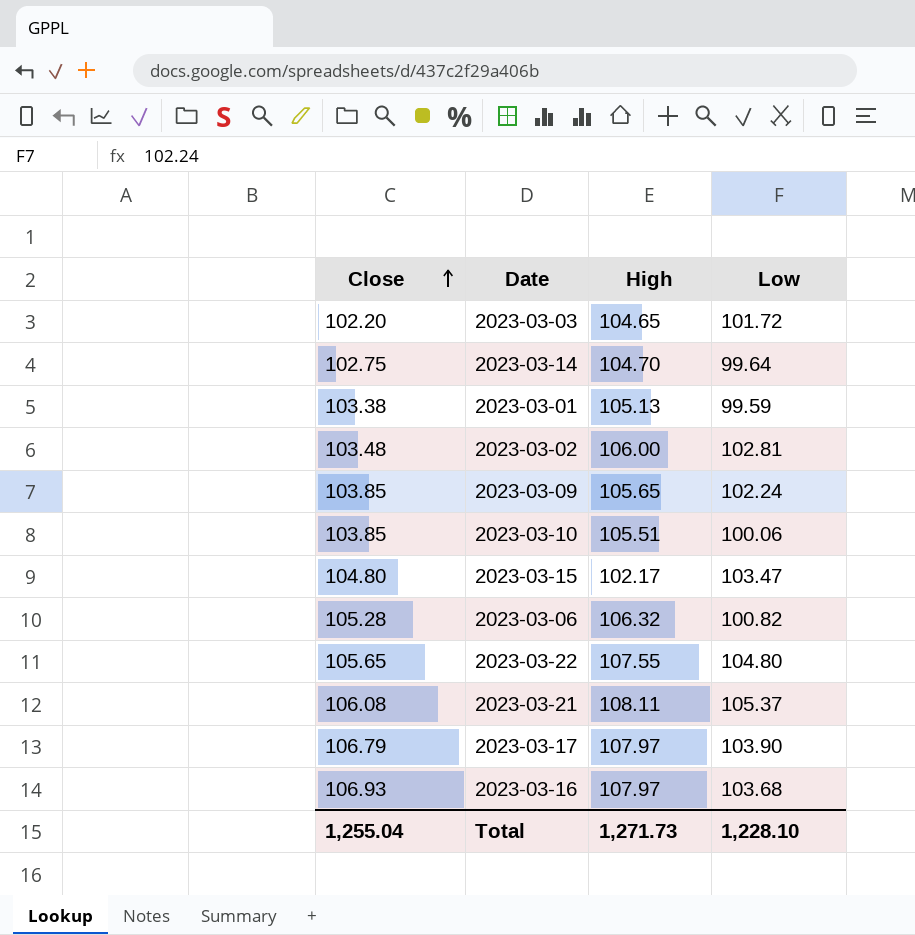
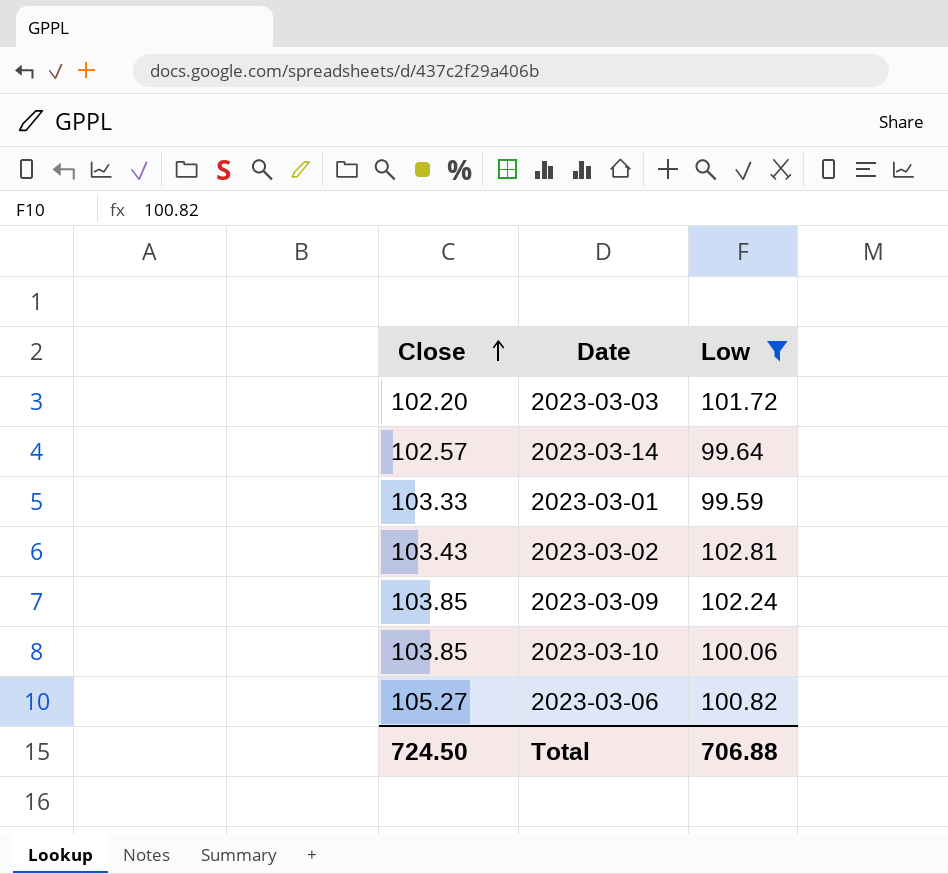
filter: none -> Low <= 102.81
column High | position: 3 -> none
2023-03-14 | Close: 102.75 -> 102.57
2023-03-01 | Close: 103.38 -> 103.33
2023-03-02 | Close: 103.48 -> 103.43
2023-03-06 | Close: 105.28 -> 105.27
Total | Close: 1,255.04 -> 724.50
Total | Low: 1,228.10 -> 706.88

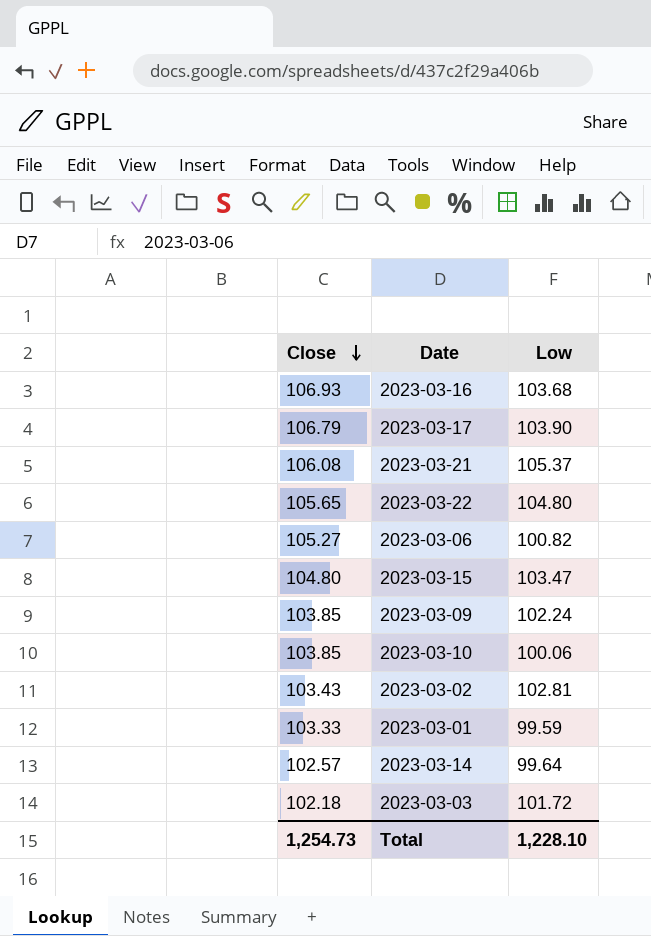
filter: Low <= 102.81 -> none
row order: Close ascending -> Close descending
2023-03-03 | Close: 102.20 -> 102.18
Total | Close: 724.50 -> 1,254.73
Total | Low: 706.88 -> 1,228.10

